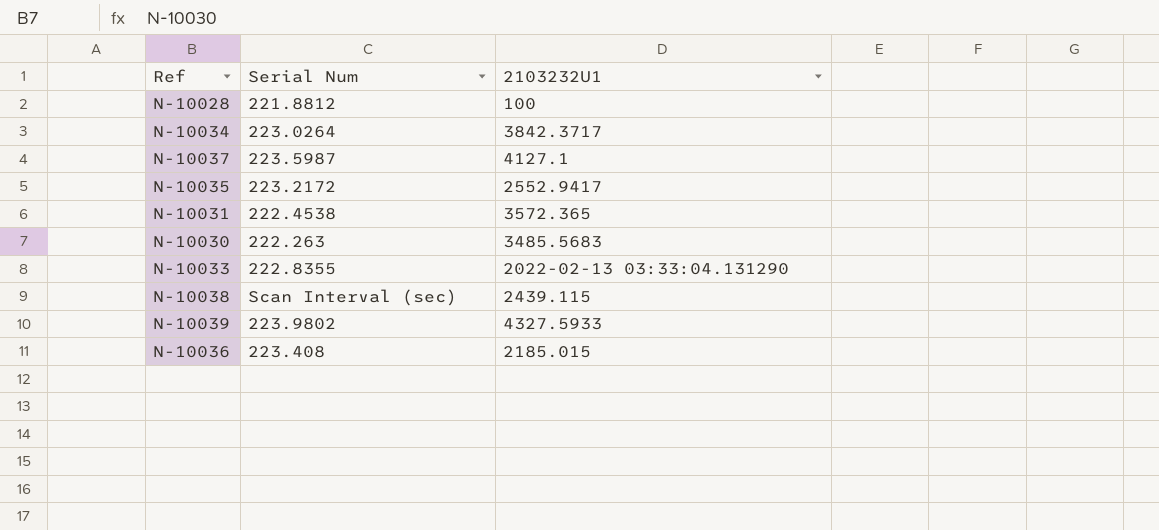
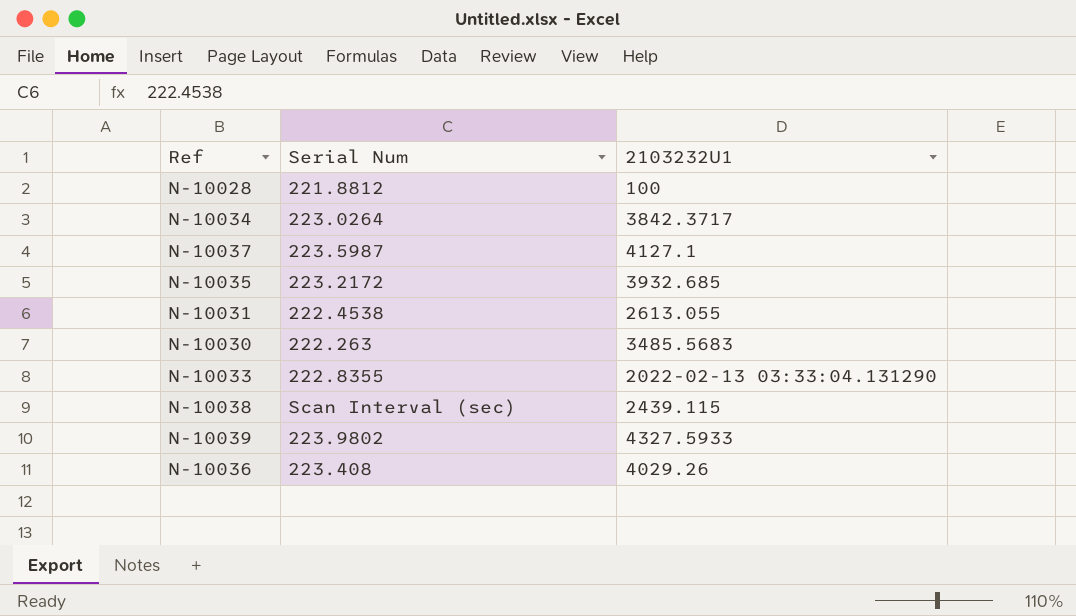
N-10035 | 2103232U1: 2552.9417 -> 3932.685
N-10031 | 2103232U1: 3572.365 -> 2613.055
N-10036 | 2103232U1: 2185.015 -> 4029.26

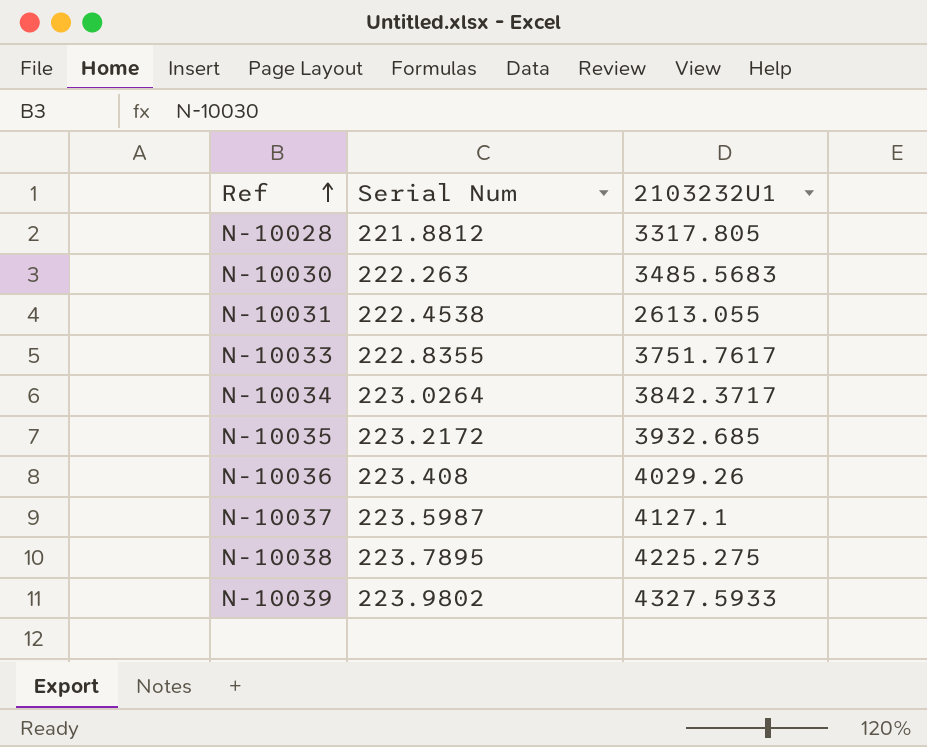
row order: none -> Ref ascending
N-10028 | 2103232U1: 100 -> 3317.805
N-10033 | 2103232U1: 2022-02-13 03:33:04.131290 -> 3751.7617
N-10038 | Serial Num: Scan Interval (sec) -> 223.7895
N-10038 | 2103232U1: 2439.115 -> 4225.275

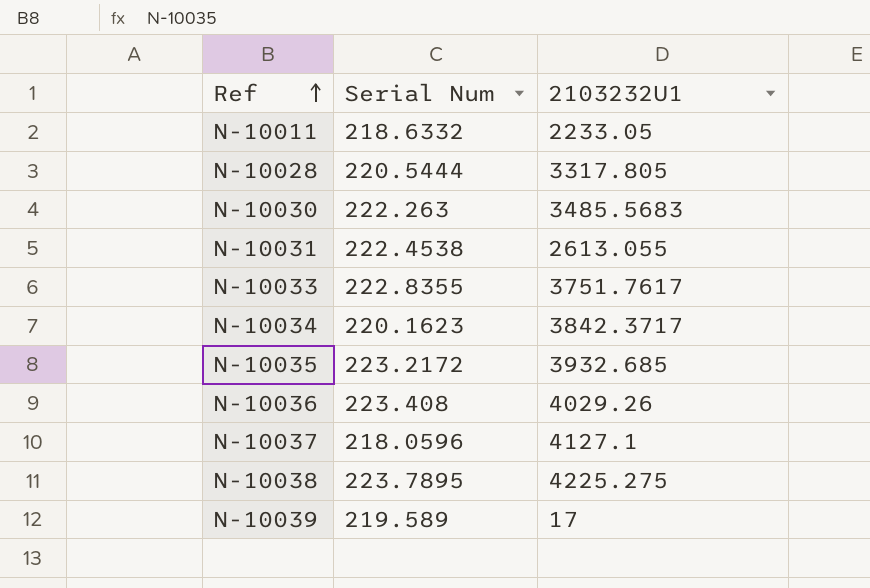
row N-10011: none -> 218.6332 | 2233.05
N-10028 | Serial Num: 221.8812 -> 220.5444
N-10034 | Serial Num: 223.0264 -> 220.1623
N-10037 | Serial Num: 223.5987 -> 218.0596
N-10039 | Serial Num: 223.9802 -> 219.589
N-10039 | 2103232U1: 4327.5933 -> 17

